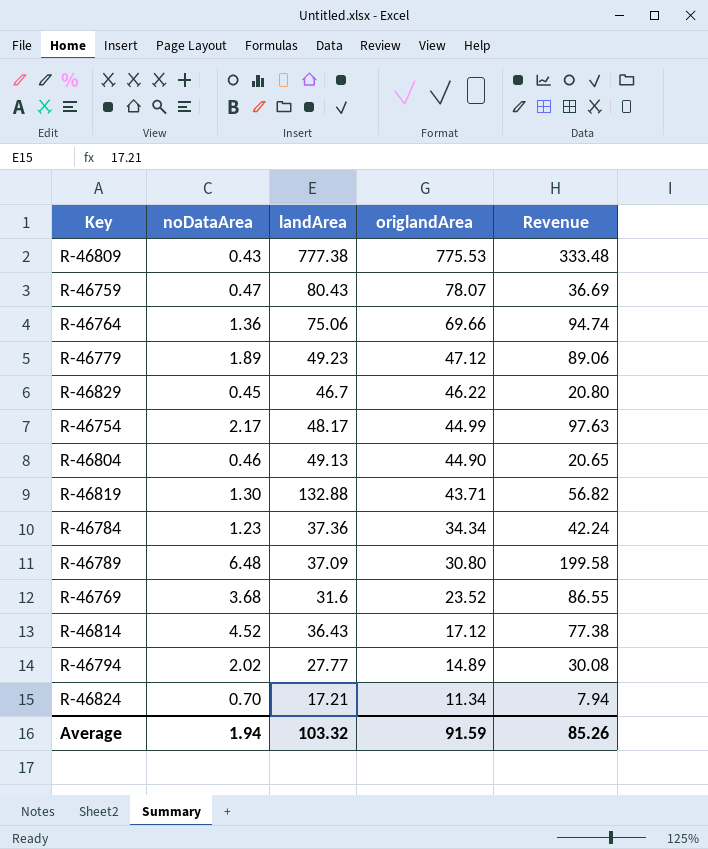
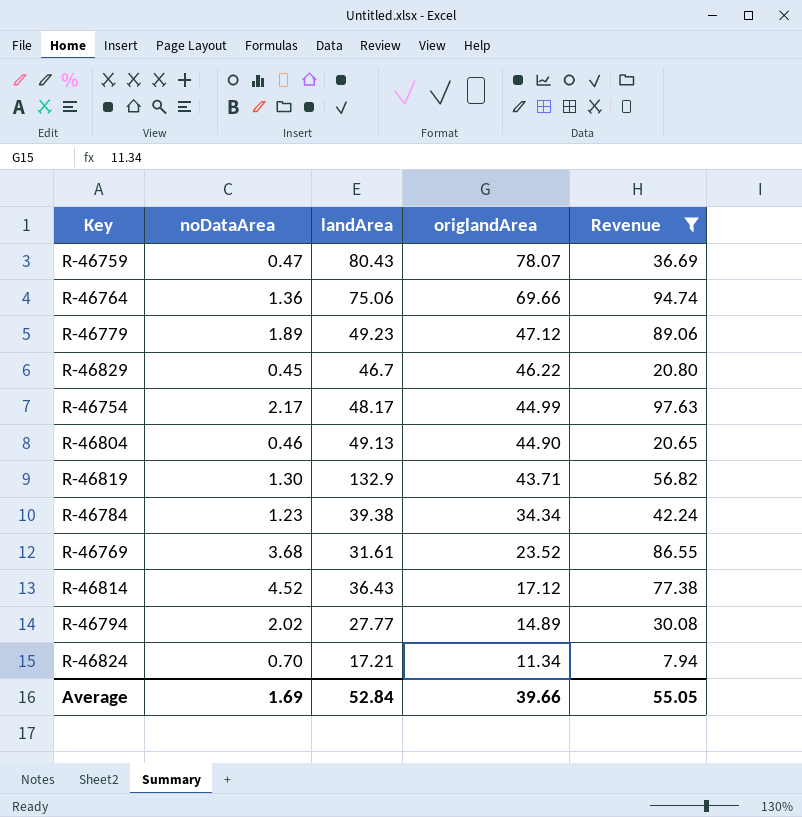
filter: none -> Revenue <= 97.63
R-46819 | landArea: 132.88 -> 132.9
R-46784 | landArea: 37.36 -> 39.38
R-46769 | landArea: 31.6 -> 31.61
Average | noDataArea: 1.94 -> 1.69
Average | landArea: 103.32 -> 52.84
Average | origlandArea: 91.59 -> 39.66
Average | Revenue: 85.26 -> 55.05

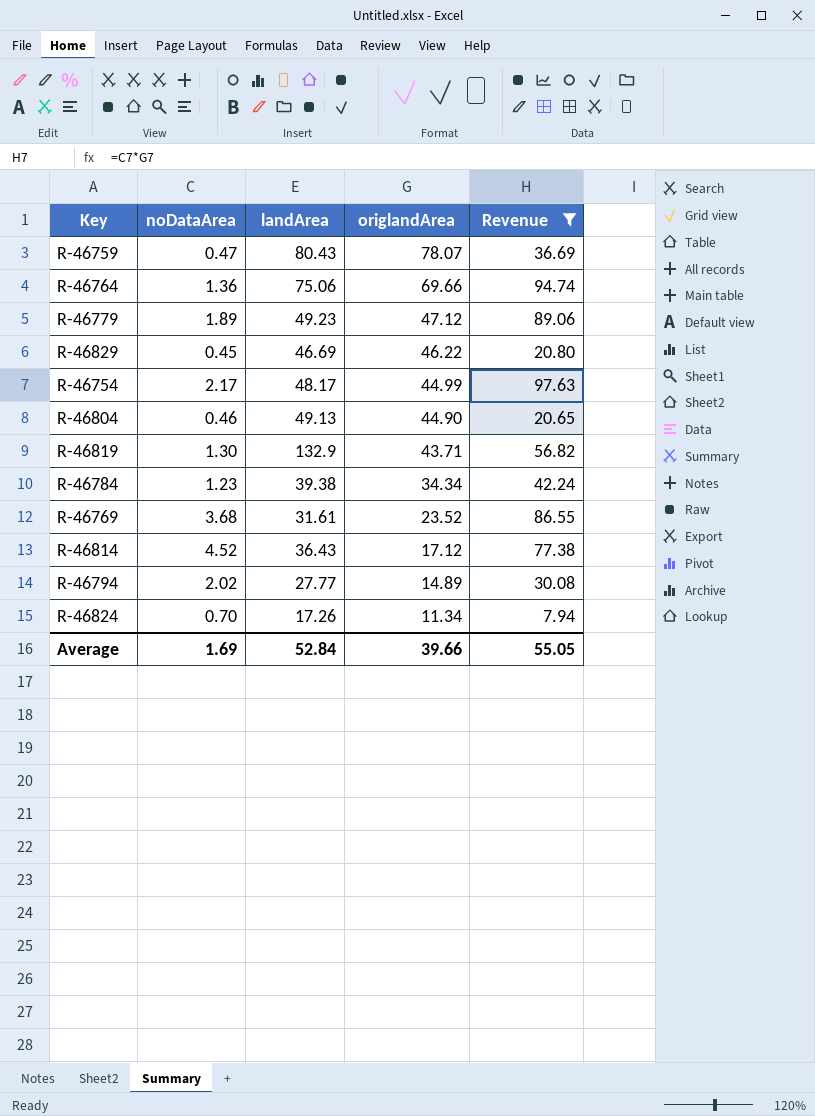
R-46829 | landArea: 46.7 -> 46.69
R-46824 | landArea: 17.21 -> 17.26

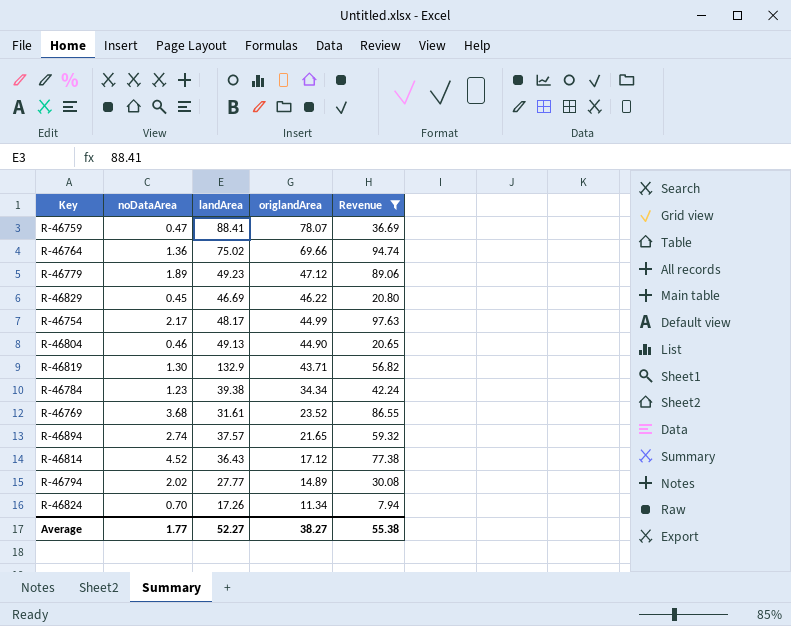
R-46759 | landArea: 80.43 -> 88.41
R-46764 | landArea: 75.06 -> 75.02
row R-46894: none -> 2.74 | 37.57 | 21.65 | 59.32
Average | noDataArea: 1.69 -> 1.77
Average | landArea: 52.84 -> 52.27
Average | origlandArea: 39.66 -> 38.27
Average | Revenue: 55.05 -> 55.38

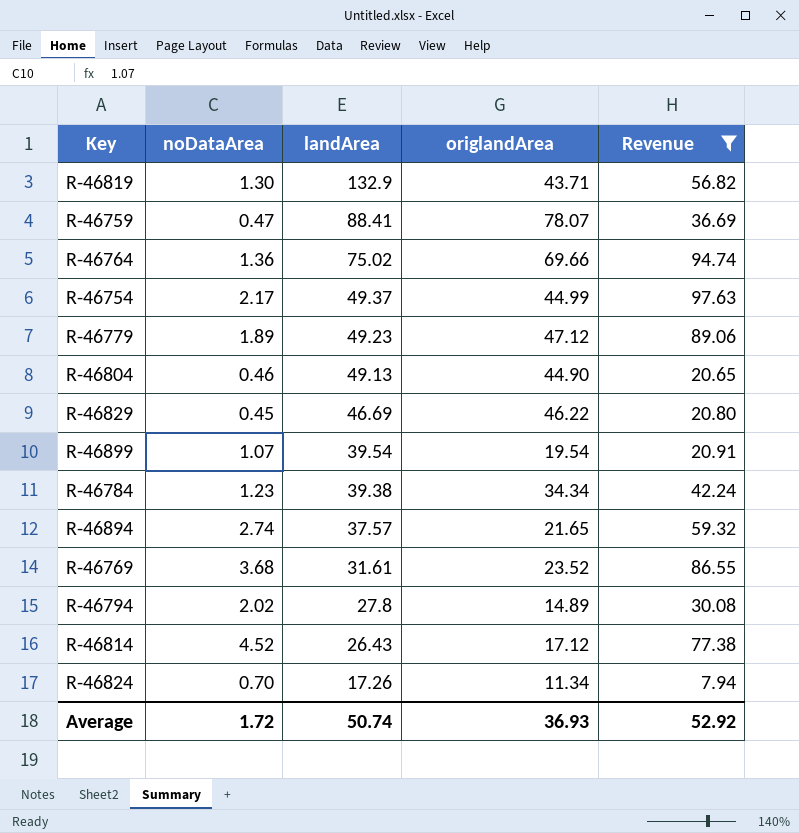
row order: origlandArea descending -> landArea descending
R-46754 | landArea: 48.17 -> 49.37
row R-46899: none -> 1.07 | 39.54 | 19.54 | 20.91
R-46794 | landArea: 27.77 -> 27.8
R-46814 | landArea: 36.43 -> 26.43
Average | noDataArea: 1.77 -> 1.72
Average | landArea: 52.27 -> 50.74
Average | origlandArea: 38.27 -> 36.93
Average | Revenue: 55.38 -> 52.92

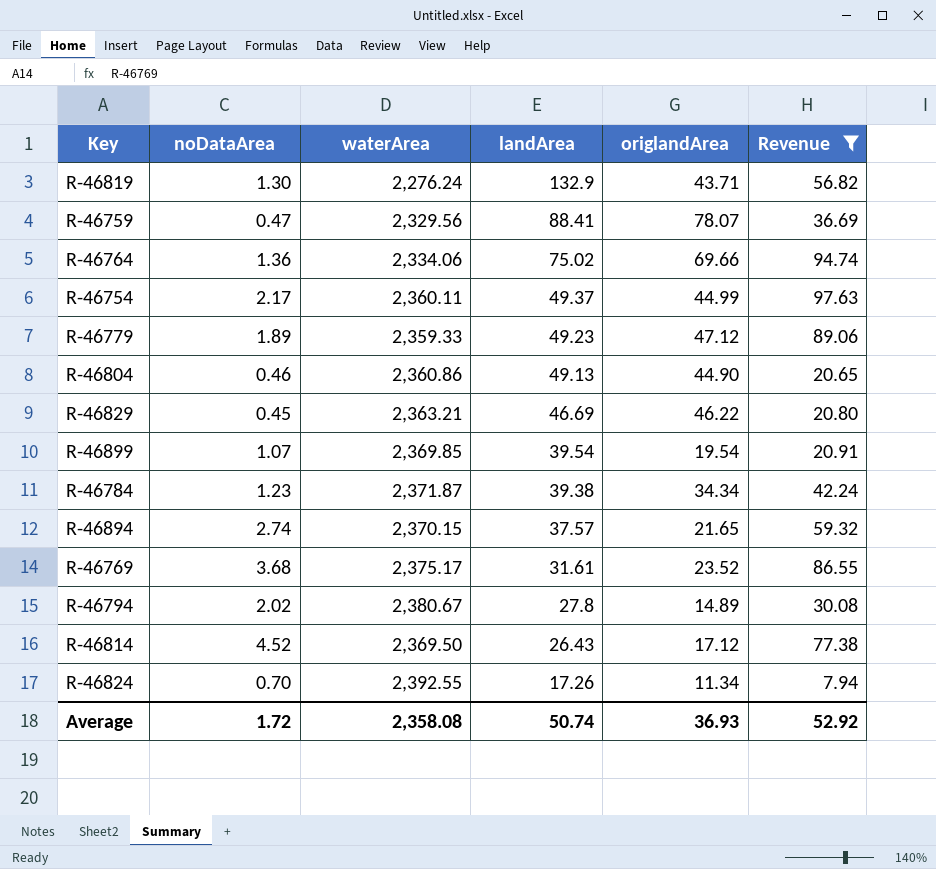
column waterArea | position: none -> 3

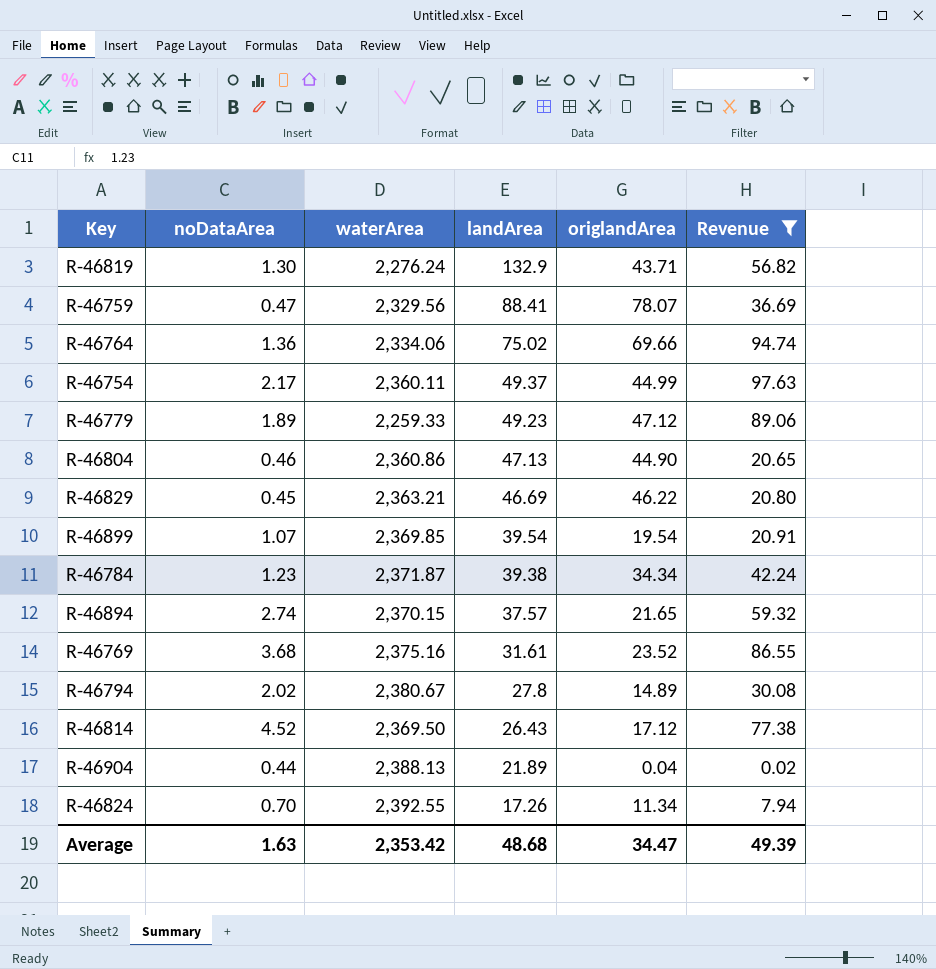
R-46779 | waterArea: 2,359.33 -> 2,259.33
R-46804 | landArea: 49.13 -> 47.13
R-46769 | waterArea: 2,375.17 -> 2,375.16
row R-46904: none -> 0.44 | 2,388.13 | 21.89 | 0.04 | 0.02
Average | noDataArea: 1.72 -> 1.63
Average | waterArea: 2,358.08 -> 2,353.42
Average | landArea: 50.74 -> 48.68
Average | origlandArea: 36.93 -> 34.47
Average | Revenue: 52.92 -> 49.39

